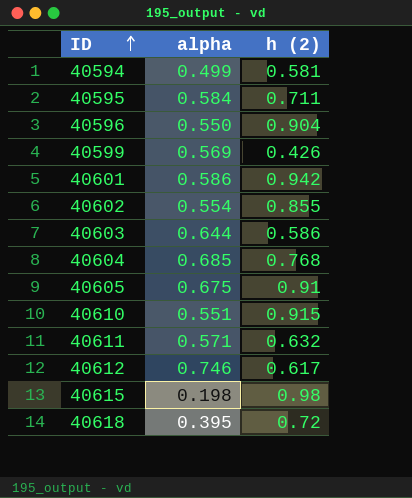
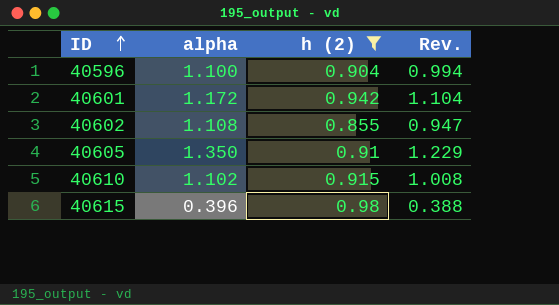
filter: none -> h (2) >= 0.855
column Rev. | formula: none -> [alpha] * [h (2)]
40596 | alpha: 0.550 -> 1.100
40601 | alpha: 0.586 -> 1.172
40602 | alpha: 0.554 -> 1.108
40605 | alpha: 0.675 -> 1.350
40610 | alpha: 0.551 -> 1.102
40615 | alpha: 0.198 -> 0.396

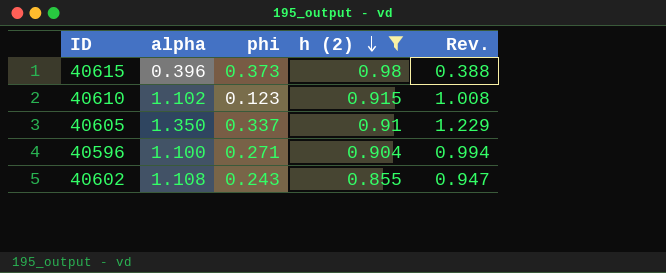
row order: ID ascending -> h (2) descending
column phi | position: none -> 3
row 40601: 1.172 | 0.942 | 1.104 -> none

